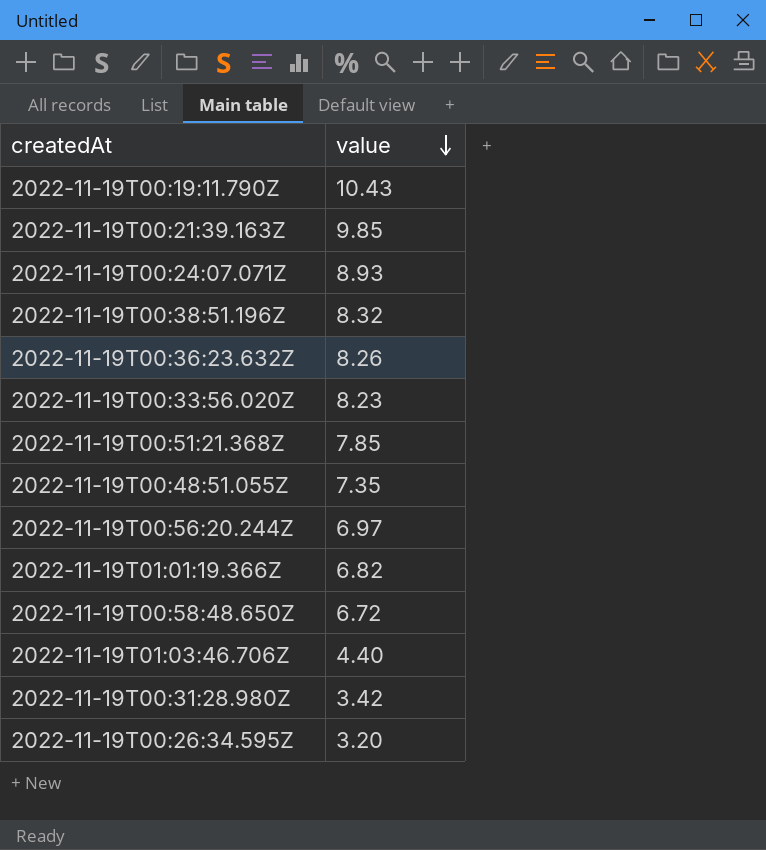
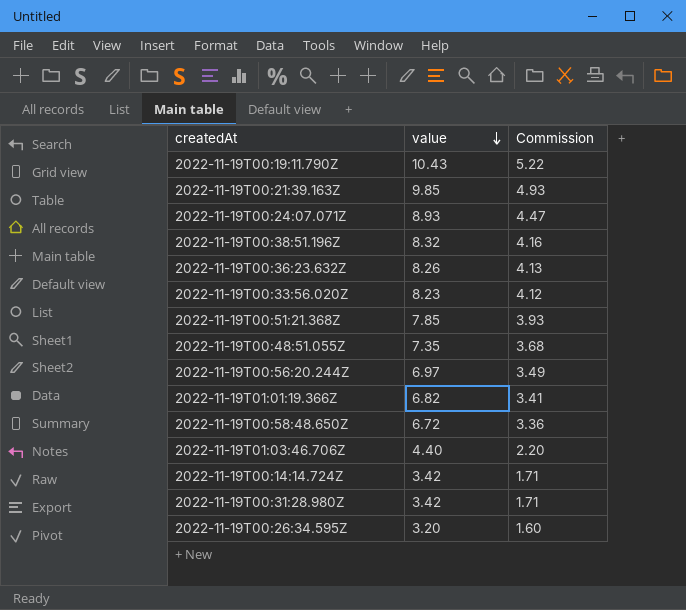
column Commission | formula: none -> [value] * 0.5
row 2022-11-19T00:14:14.724Z: none -> 3.42 | 1.71

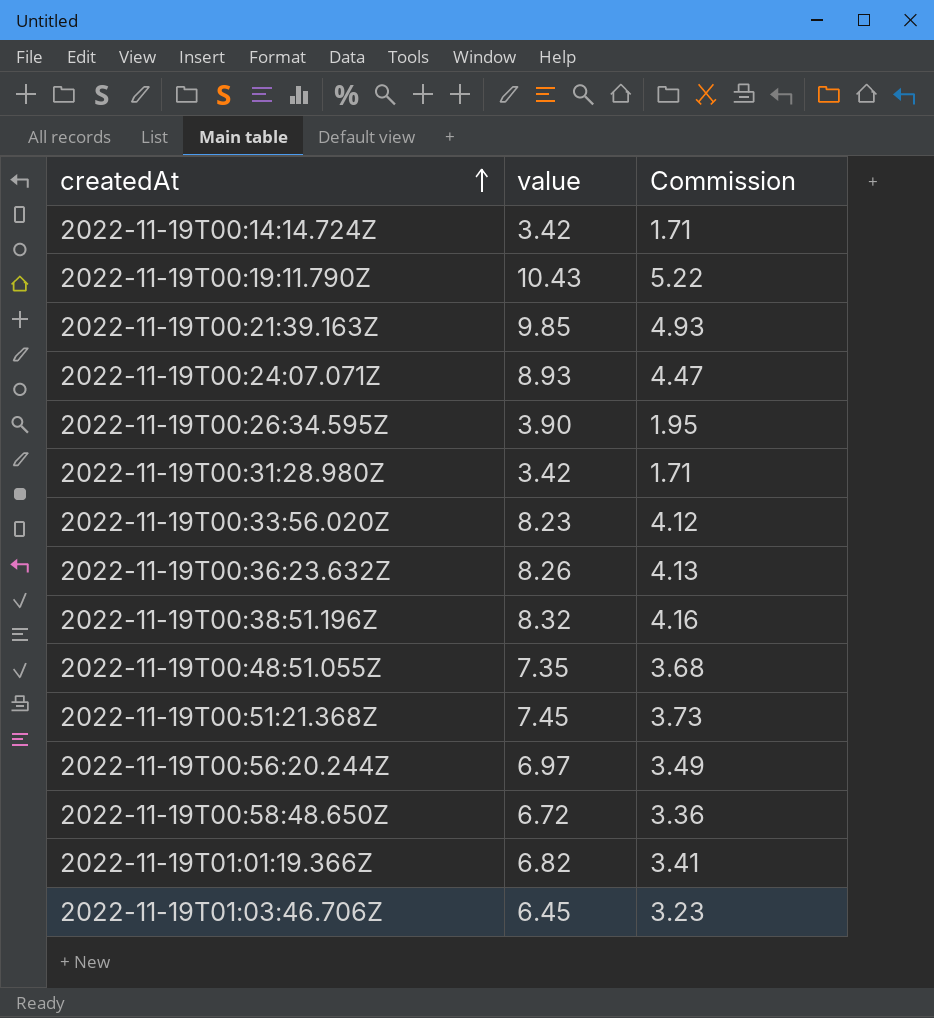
row order: value descending -> createdAt ascending
2022-11-19T00:26:34.595Z | value: 3.20 -> 3.90
2022-11-19T00:26:34.595Z | Commission: 1.60 -> 1.95
2022-11-19T00:51:21.368Z | value: 7.85 -> 7.45
2022-11-19T00:51:21.368Z | Commission: 3.93 -> 3.73
2022-11-19T01:03:46.706Z | value: 4.40 -> 6.45
2022-11-19T01:03:46.706Z | Commission: 2.20 -> 3.23

